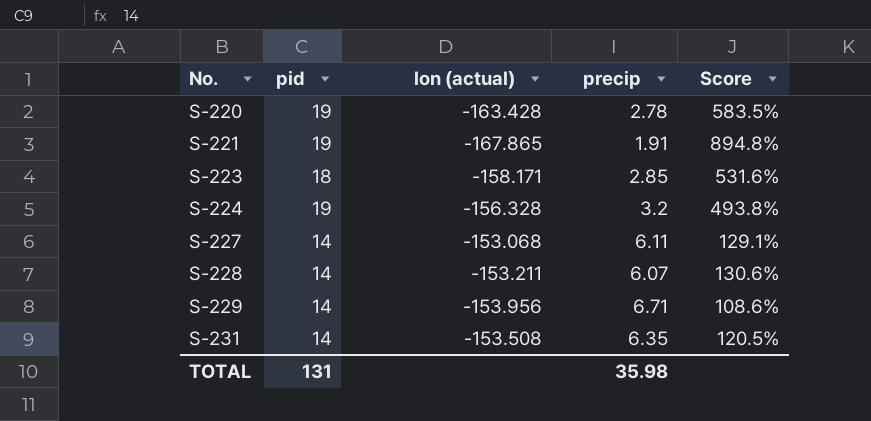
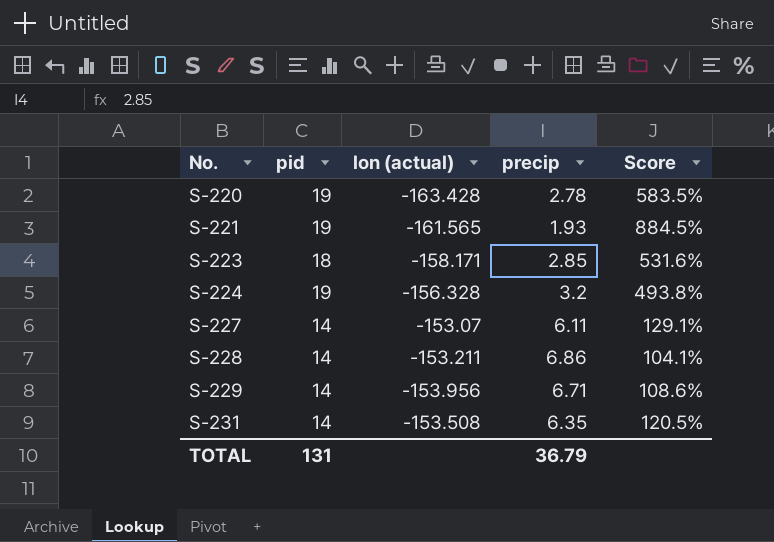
S-221 | lon (actual): -167.865 -> -161.565
S-221 | precip: 1.91 -> 1.93
S-221 | Score: 894.8% -> 884.5%
S-227 | lon (actual): -153.068 -> -153.07
S-228 | precip: 6.07 -> 6.86
S-228 | Score: 130.6% -> 104.1%
TOTAL | precip: 35.98 -> 36.79

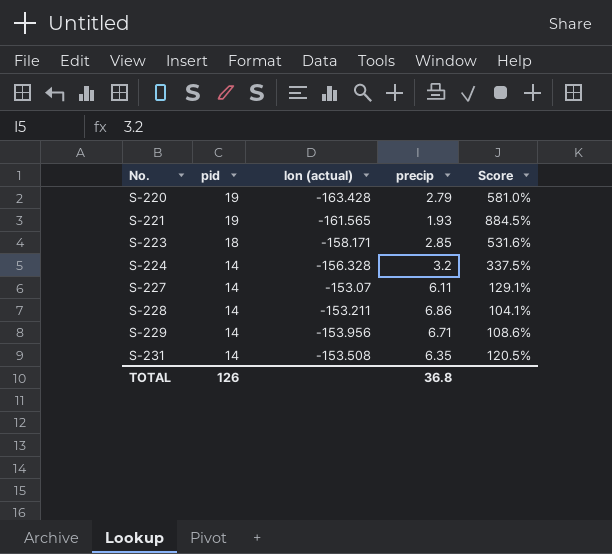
S-220 | precip: 2.78 -> 2.79
S-220 | Score: 583.5% -> 581.0%
S-224 | pid: 19 -> 14
S-224 | Score: 493.8% -> 337.5%
TOTAL | pid: 131 -> 126
TOTAL | precip: 36.79 -> 36.8

